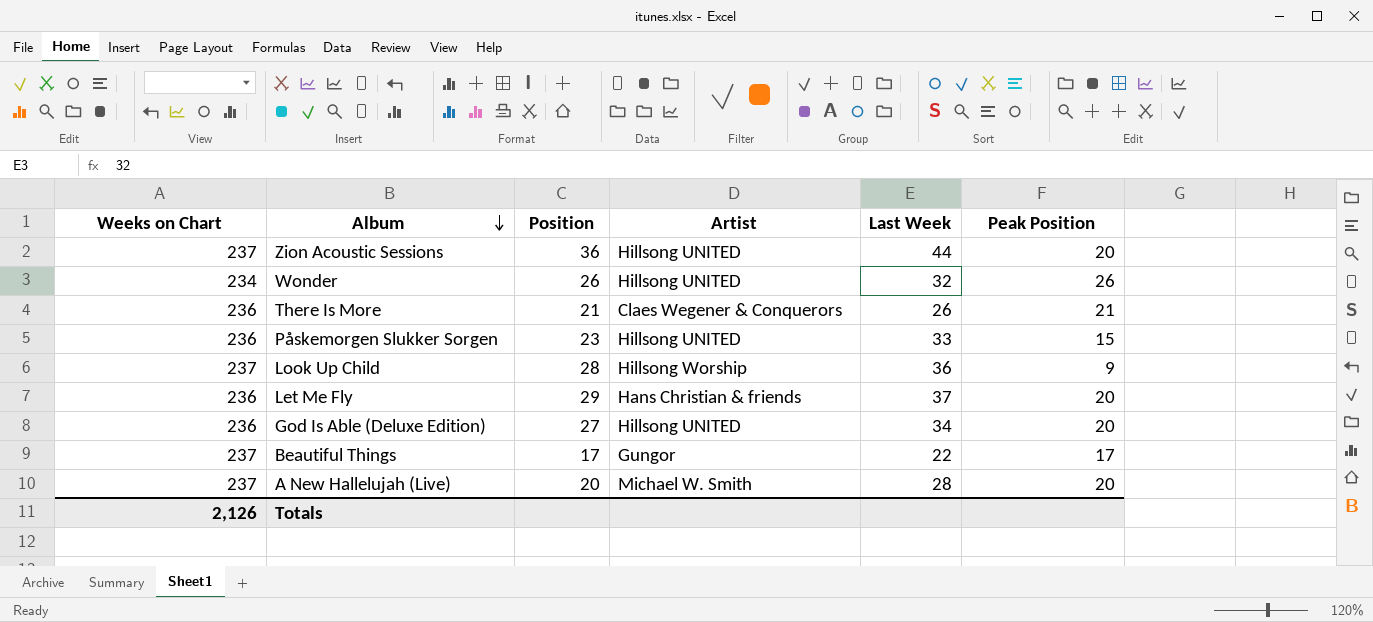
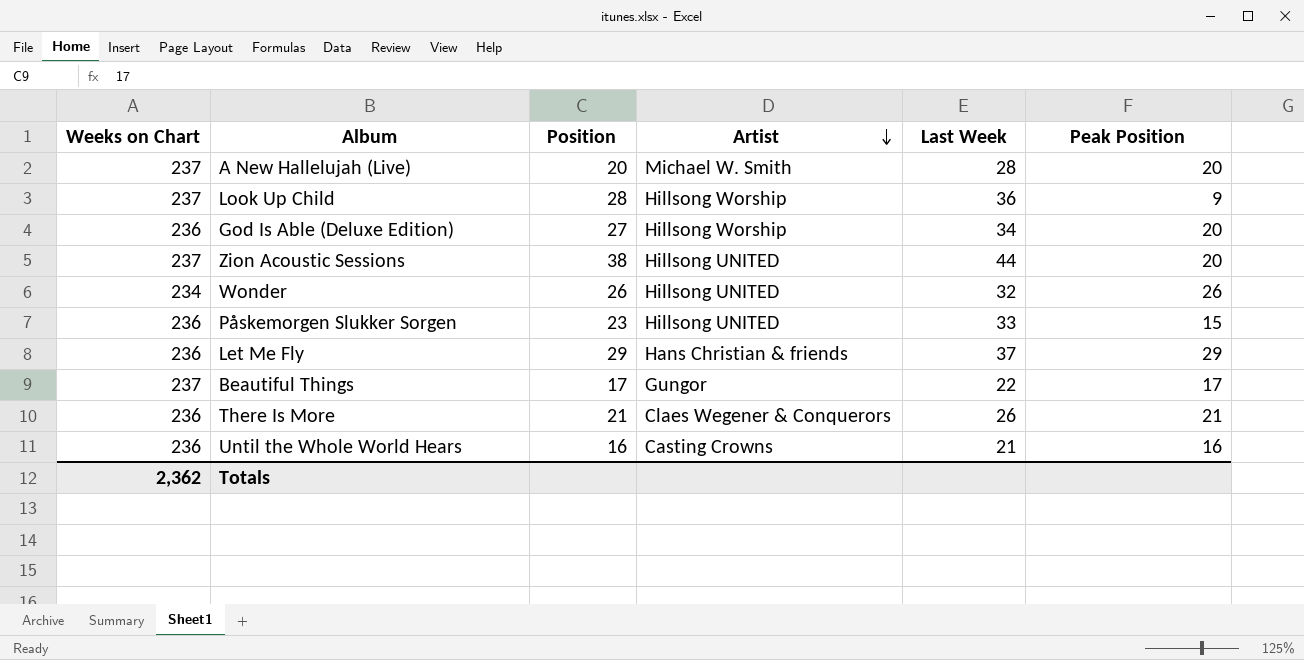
row order: Album descending -> Artist descending
God Is Able (Deluxe Edition) | Artist: Hillsong UNITED -> Hillsong Worship
Zion Acoustic Sessions | Position: 36 -> 38
Let Me Fly | Peak Position: 20 -> 29
row Until the Whole World Hears: none -> 236 | 16 | Casting Crowns | 21 | 16
Totals | Weeks on Chart: 2,126 -> 2,362

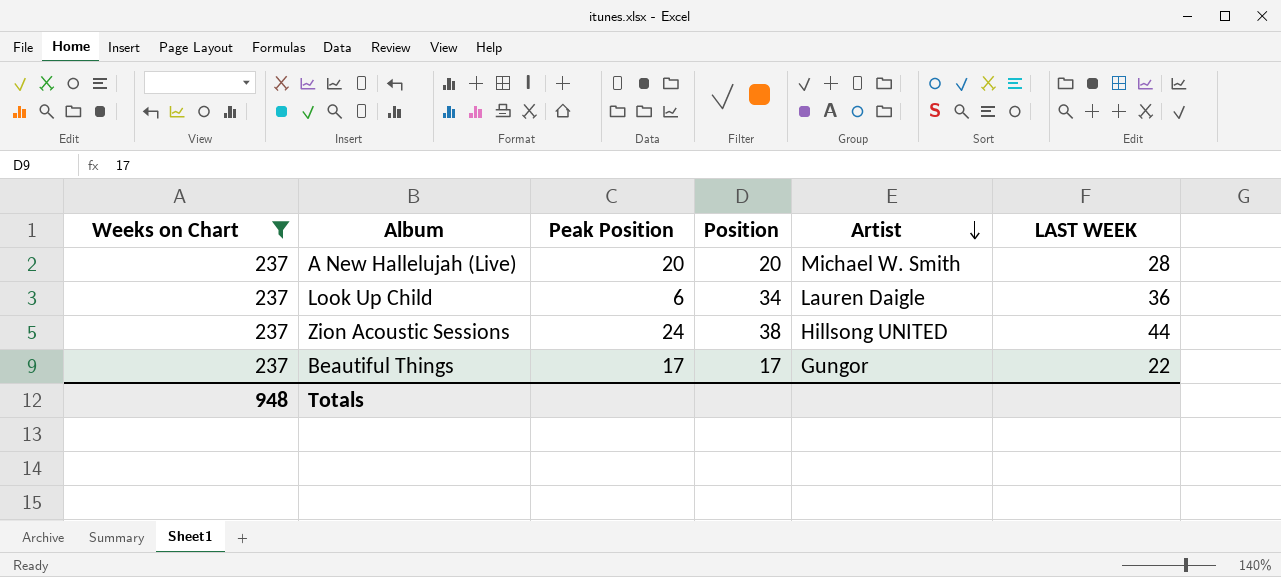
filter: none -> Weeks on Chart = 237
column Peak Position | position: 6 -> 3
column name: Last Week -> LAST WEEK
Look Up Child | Peak Position: 9 -> 6
Look Up Child | Position: 28 -> 34
Look Up Child | Artist: Hillsong Worship -> Lauren Daigle
Zion Acoustic Sessions | Peak Position: 20 -> 24
Totals | Weeks on Chart: 2,362 -> 948

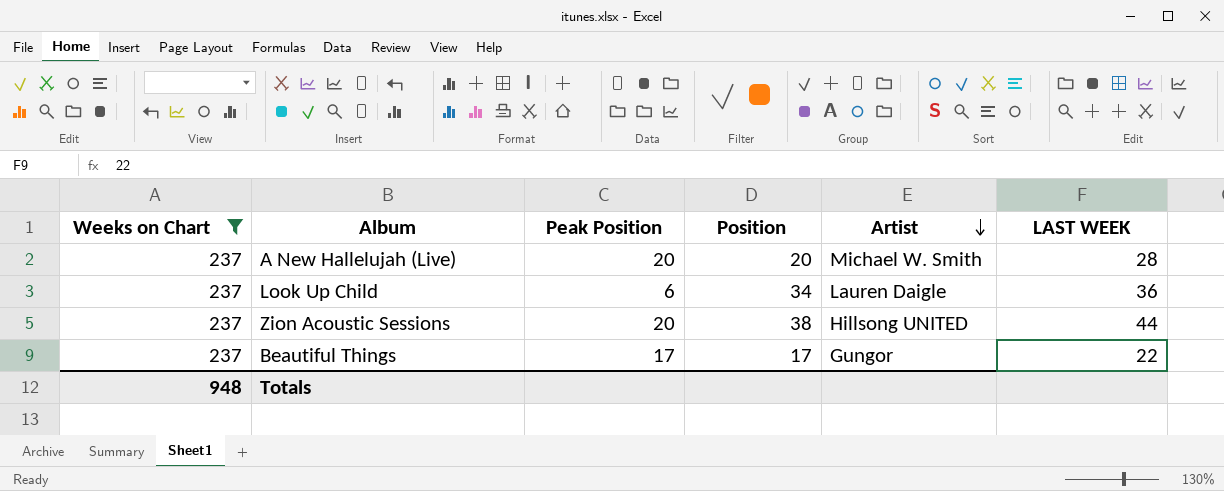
Zion Acoustic Sessions | Peak Position: 24 -> 20

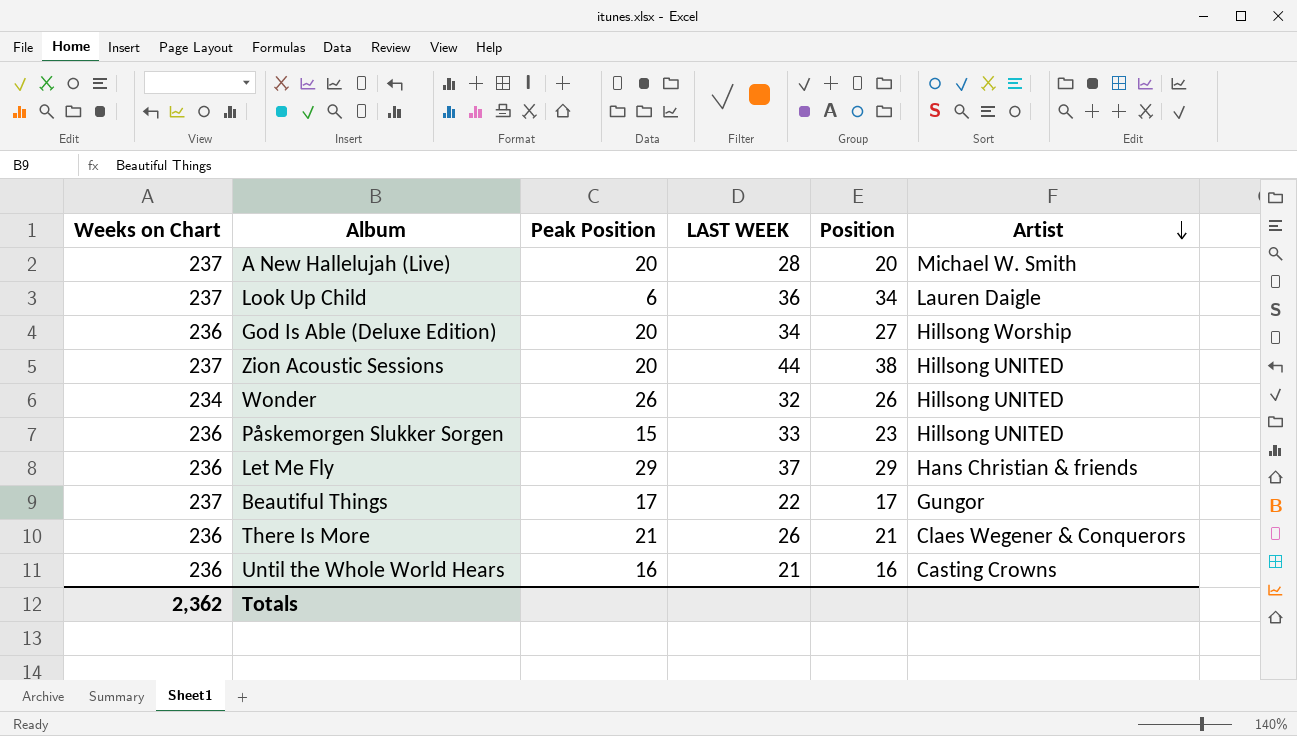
filter: Weeks on Chart = 237 -> none
column LAST WEEK | position: 6 -> 4
Totals | Weeks on Chart: 948 -> 2,362

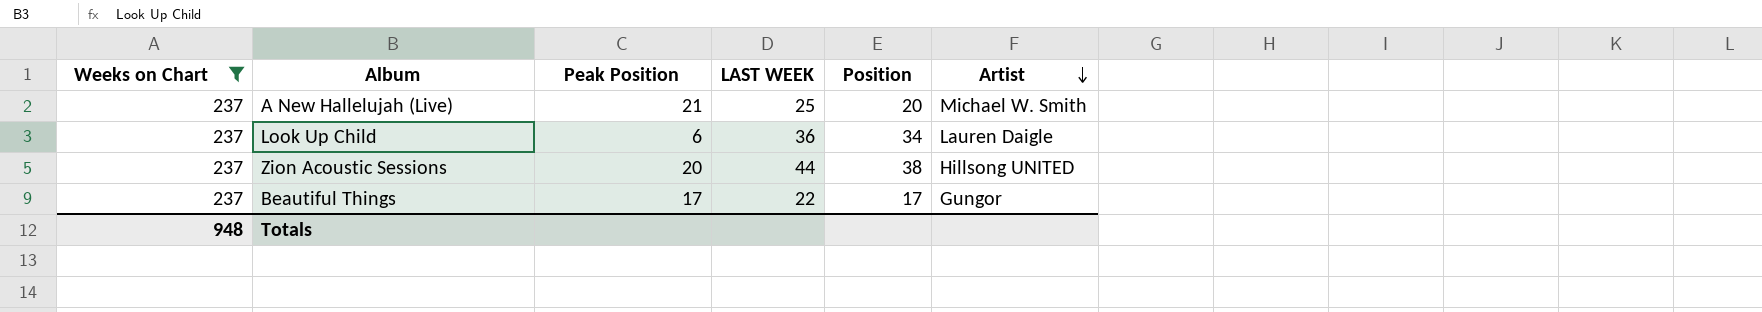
filter: none -> Weeks on Chart = 237
A New Hallelujah (Live) | Peak Position: 20 -> 21
A New Hallelujah (Live) | LAST WEEK: 28 -> 25
Totals | Weeks on Chart: 2,362 -> 948

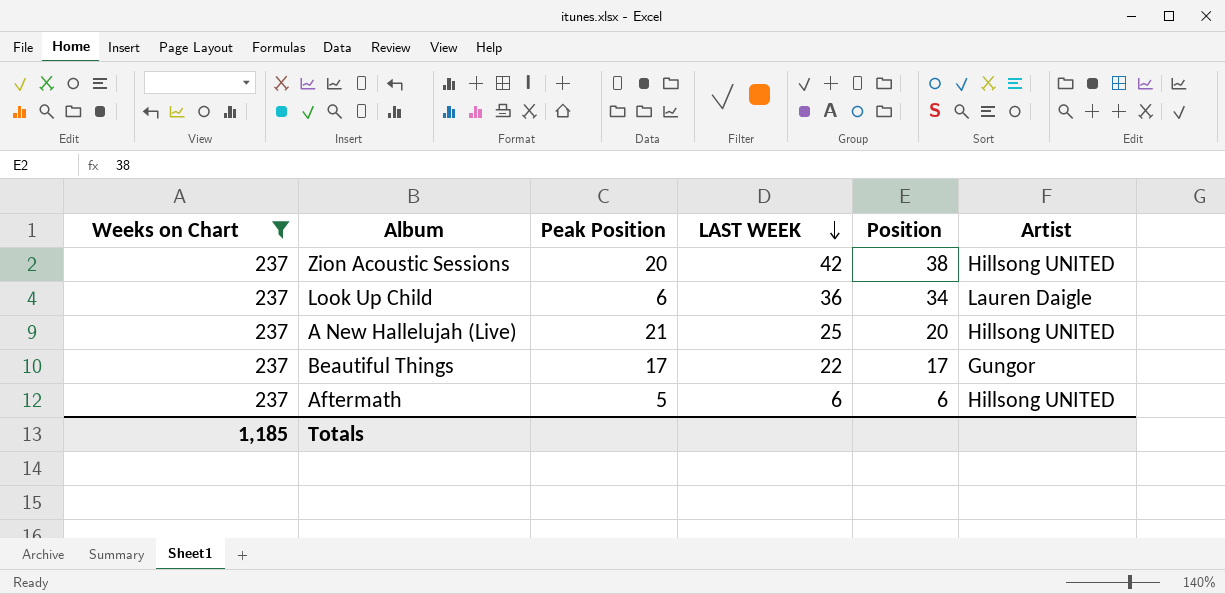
row order: Artist descending -> LAST WEEK descending
Zion Acoustic Sessions | LAST WEEK: 44 -> 42
A New Hallelujah (Live) | Artist: Michael W. Smith -> Hillsong UNITED
row Aftermath: none -> 237 | 5 | 6 | 6 | Hillsong UNITED
Totals | Weeks on Chart: 948 -> 1,185

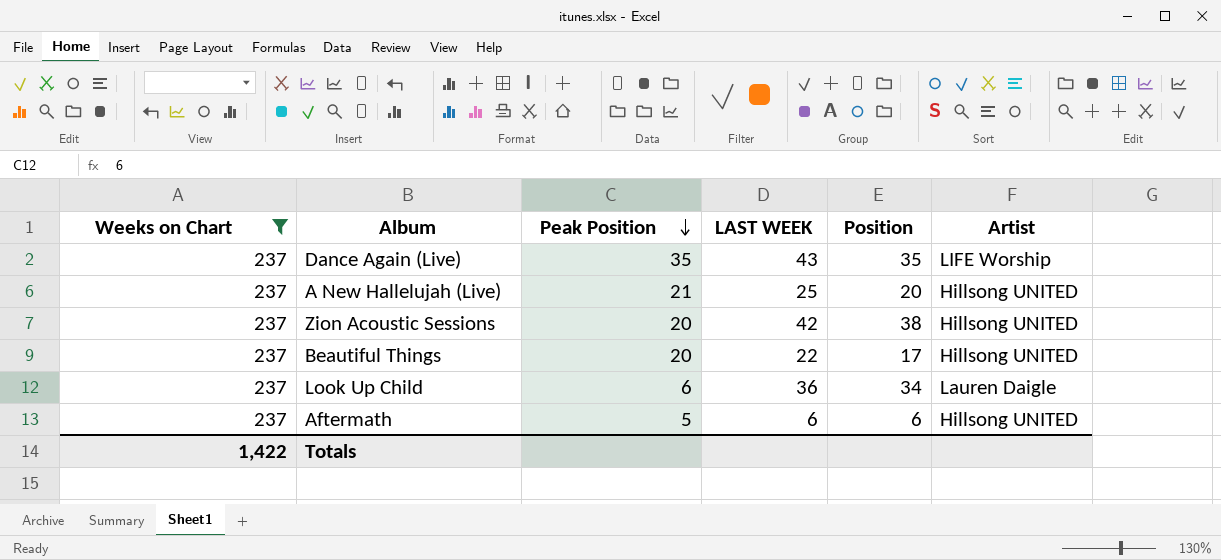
row order: LAST WEEK descending -> Peak Position descending
row Dance Again (Live): none -> 237 | 35 | 43 | 35 | LIFE Worship
Beautiful Things | Peak Position: 17 -> 20
Beautiful Things | Artist: Gungor -> Hillsong UNITED
Totals | Weeks on Chart: 1,185 -> 1,422

